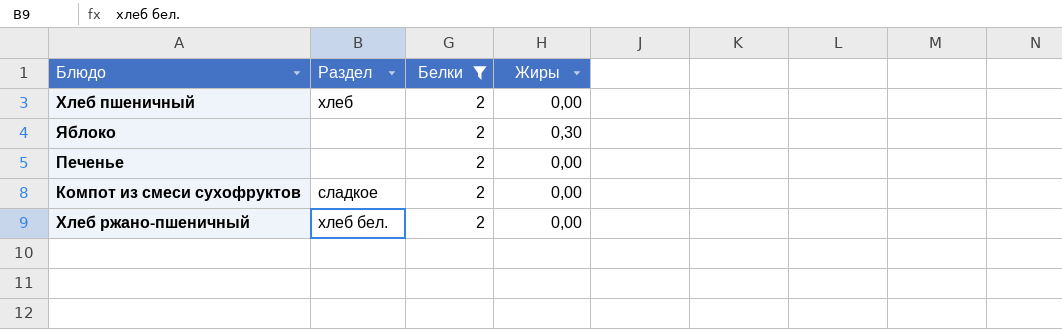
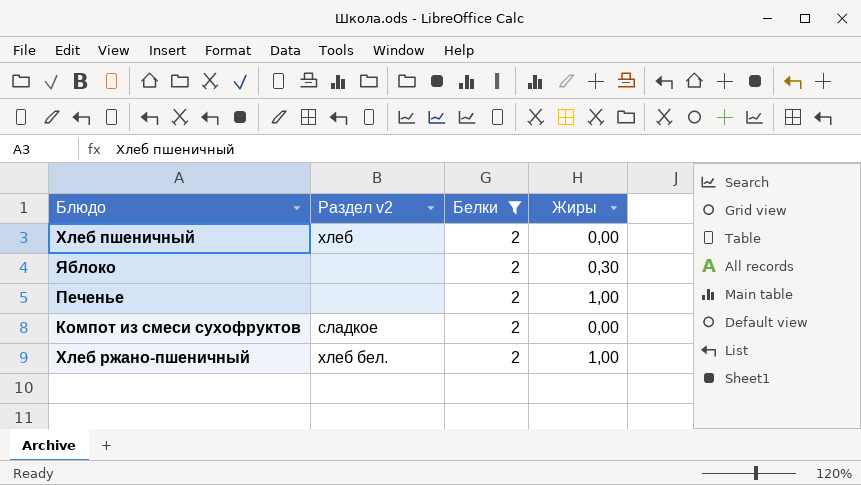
column name: Раздел -> Раздел v2
Печенье | Жиры: 0,00 -> 1,00
Хлеб ржано-пшеничный | Жиры: 0,00 -> 1,00

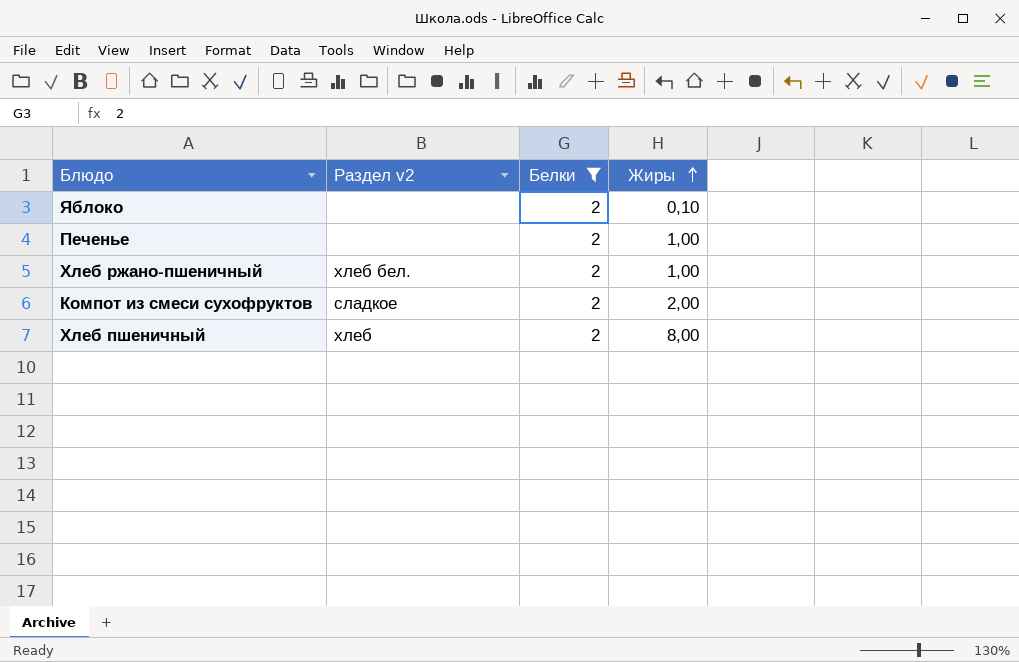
row order: none -> Жиры ascending
Яблоко | Жиры: 0,30 -> 0,10
Компот из смеси сухофруктов | Жиры: 0,00 -> 2,00
Хлеб пшеничный | Жиры: 0,00 -> 8,00

